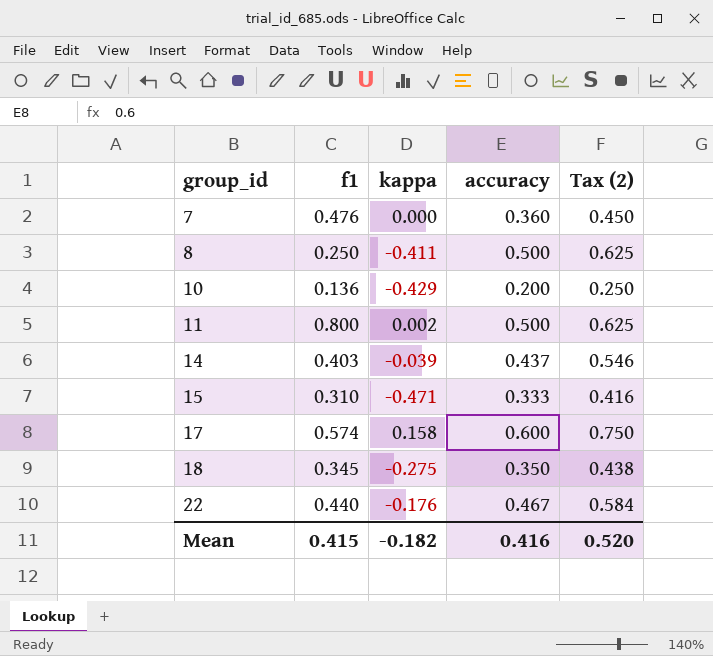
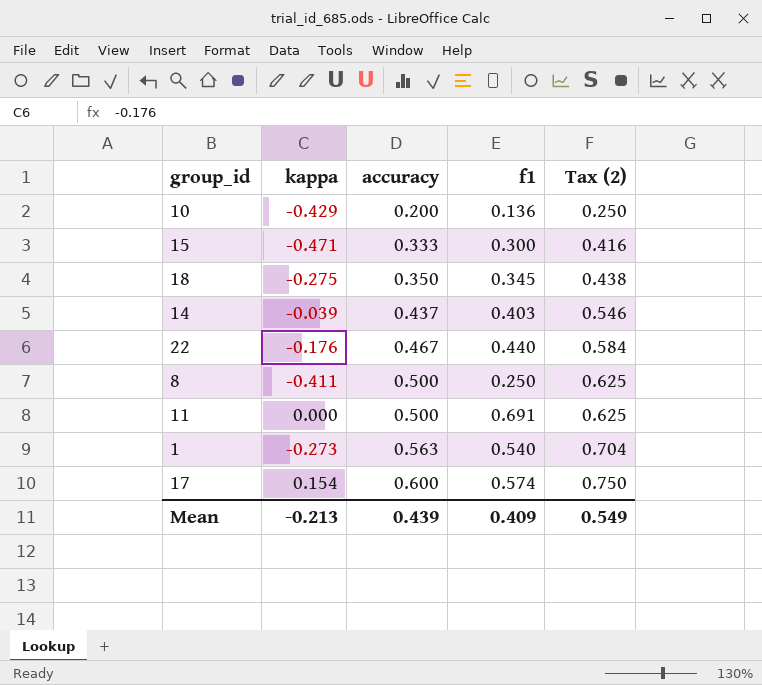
row order: group_id ascending -> accuracy ascending
column f1 | position: 2 -> 4
row 7: 0.476 | 0.000 | 0.360 | 0.450 -> none
15 | f1: 0.310 -> 0.300
11 | kappa: 0.002 -> 0.000
11 | f1: 0.800 -> 0.691
row 1: none -> -0.273 | 0.563 | 0.540 | 0.704
17 | kappa: 0.158 -> 0.154
Mean | kappa: -0.182 -> -0.213
Mean | accuracy: 0.416 -> 0.439
Mean | f1: 0.415 -> 0.409
Mean | Tax (2): 0.520 -> 0.549

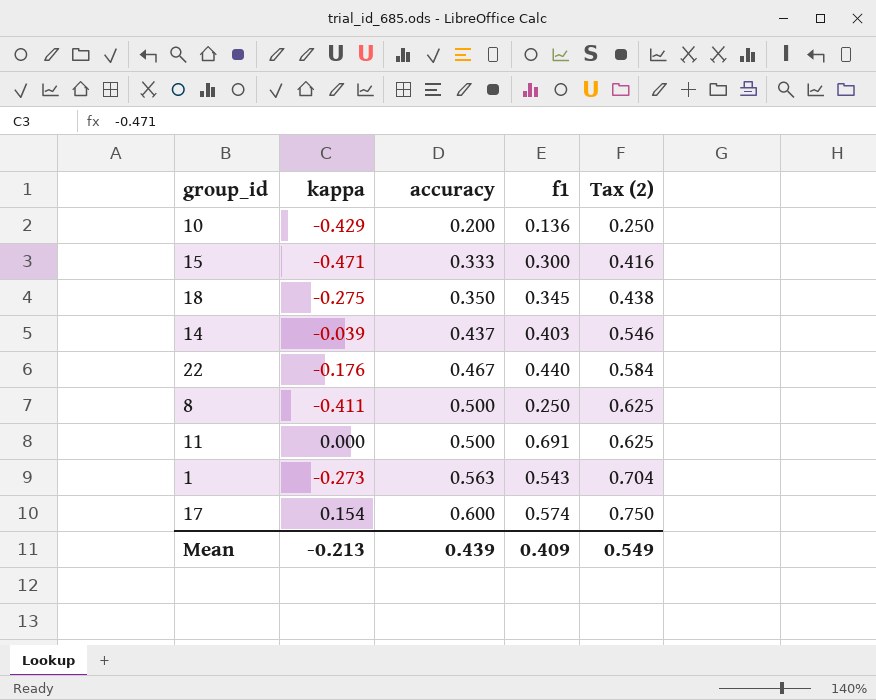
1 | f1: 0.540 -> 0.543

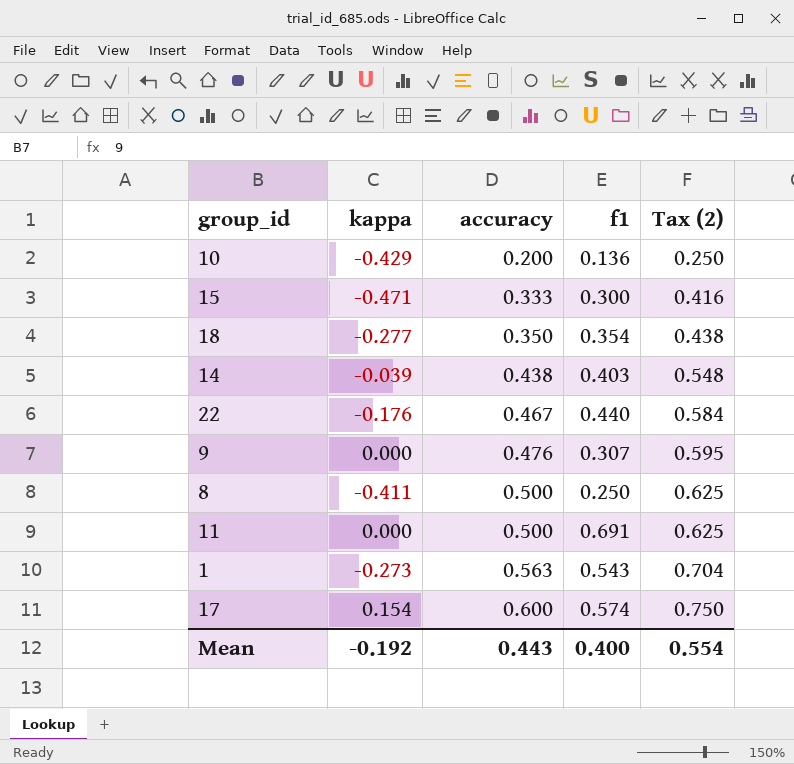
18 | kappa: -0.275 -> -0.277
18 | f1: 0.345 -> 0.354
14 | accuracy: 0.437 -> 0.438
14 | Tax (2): 0.546 -> 0.548
row 9: none -> 0.000 | 0.476 | 0.307 | 0.595
Mean | kappa: -0.213 -> -0.192
Mean | accuracy: 0.439 -> 0.443
Mean | f1: 0.409 -> 0.400
Mean | Tax (2): 0.549 -> 0.554

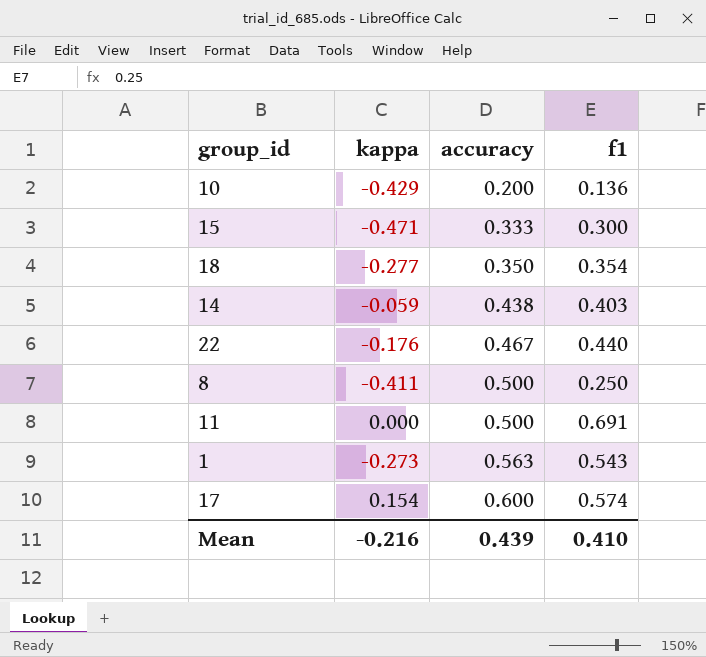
column Tax (2) | formula: [accuracy] * 1.25 -> none
row 9: 0.000 | 0.476 | 0.307 | 0.595 -> none
14 | kappa: -0.039 -> -0.059
Mean | kappa: -0.192 -> -0.216
Mean | accuracy: 0.443 -> 0.439
Mean | f1: 0.400 -> 0.410

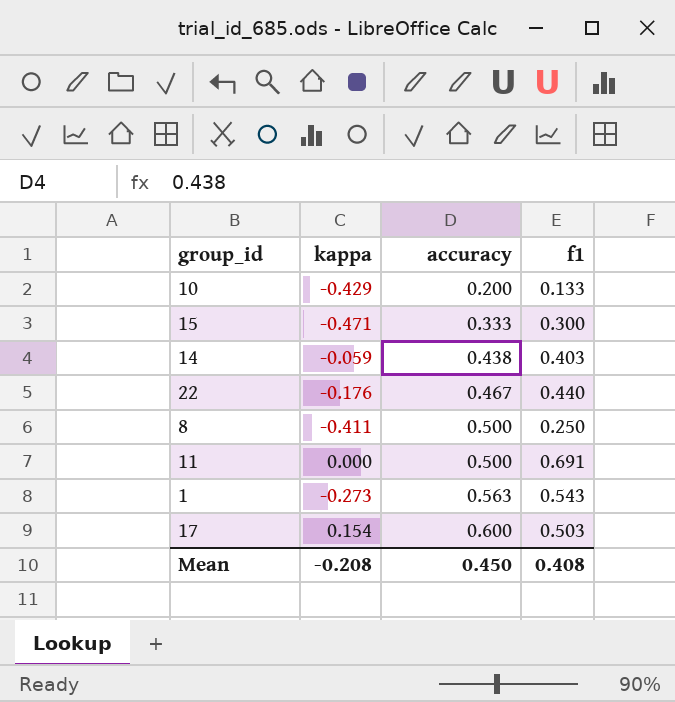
row 18: -0.277 | 0.350 | 0.354 -> none
10 | f1: 0.136 -> 0.133
17 | f1: 0.574 -> 0.503
Mean | kappa: -0.216 -> -0.208
Mean | accuracy: 0.439 -> 0.450
Mean | f1: 0.410 -> 0.408

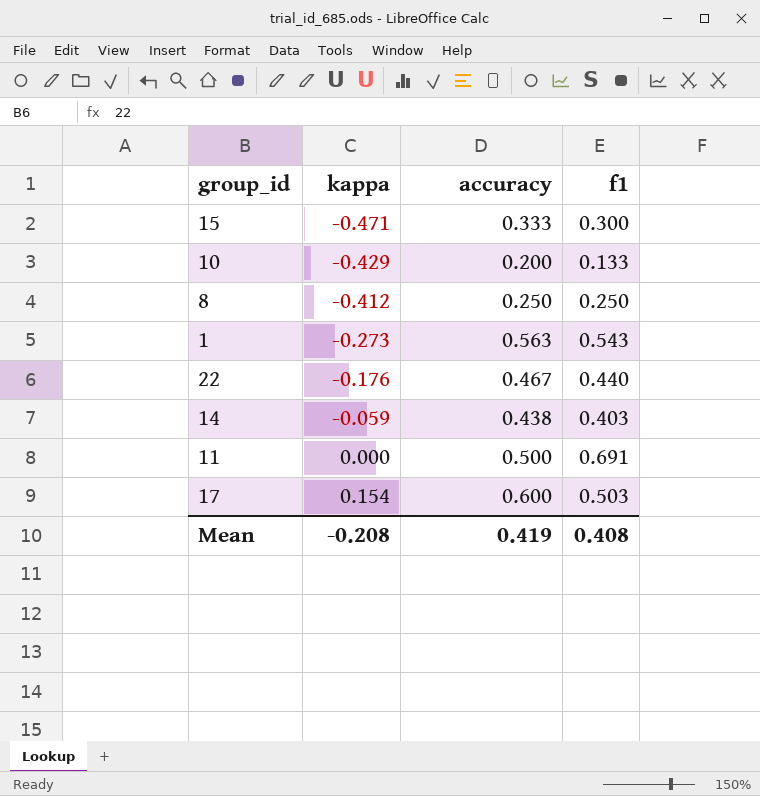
row order: accuracy ascending -> kappa ascending
8 | kappa: -0.411 -> -0.412
8 | accuracy: 0.500 -> 0.250
Mean | accuracy: 0.450 -> 0.419

